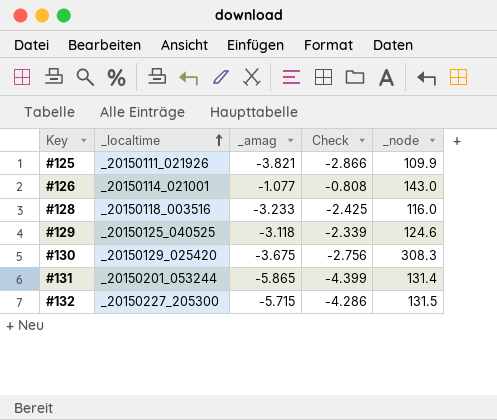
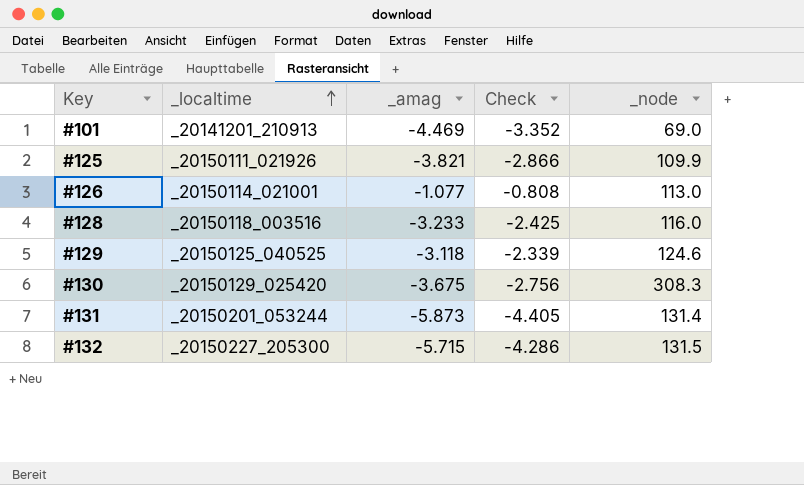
row #101: none -> _20141201_210913 | -4.469 | -3.352 | 69.0
#126 | _node: 143.0 -> 113.0
#131 | _amag: -5.865 -> -5.873
#131 | Check: -4.399 -> -4.405

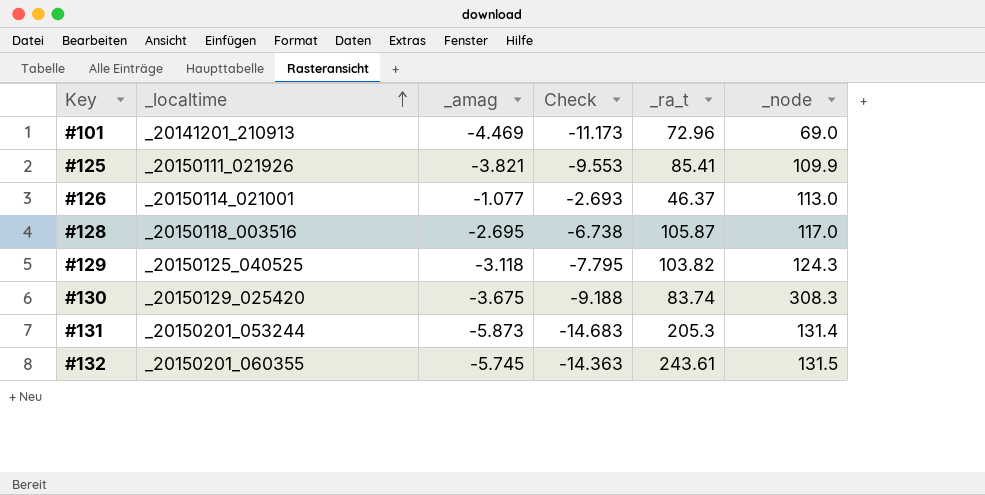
column Check | formula: [_amag] * 0.75 -> [_amag] * 2.5
column _ra_t | position: none -> 5
#128 | _amag: -3.233 -> -2.695
#128 | _node: 116.0 -> 117.0
#129 | _node: 124.6 -> 124.3
#132 | _localtime: _20150227_205300 -> _20150201_060355
#132 | _amag: -5.715 -> -5.745

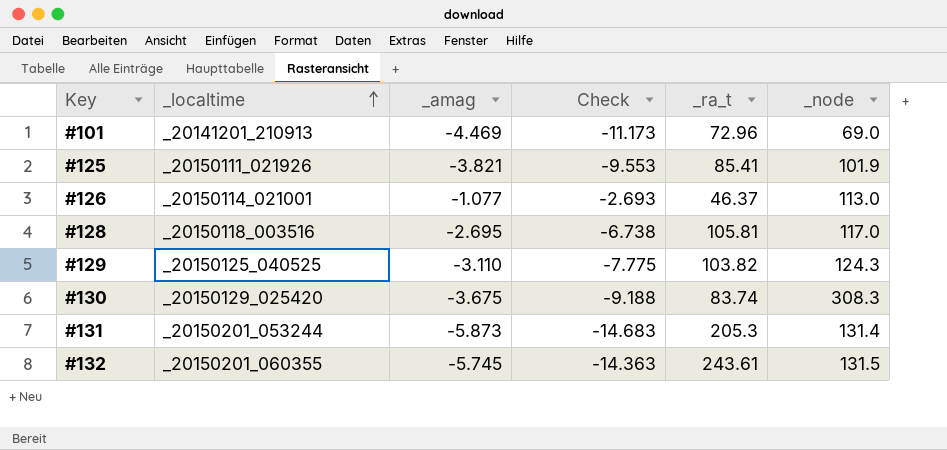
#125 | _node: 109.9 -> 101.9
#128 | _ra_t: 105.87 -> 105.81
#129 | _amag: -3.118 -> -3.110
#129 | Check: -7.795 -> -7.775

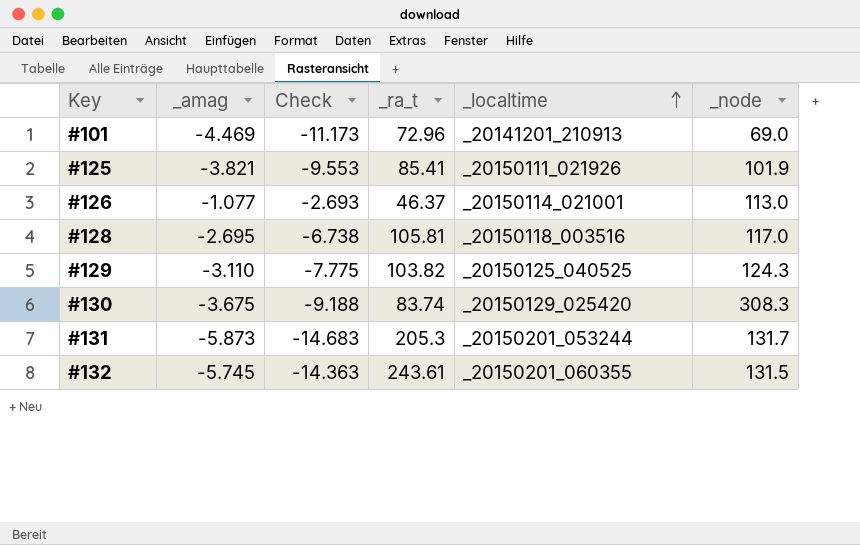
column _localtime | position: 2 -> 5
#131 | _node: 131.4 -> 131.7

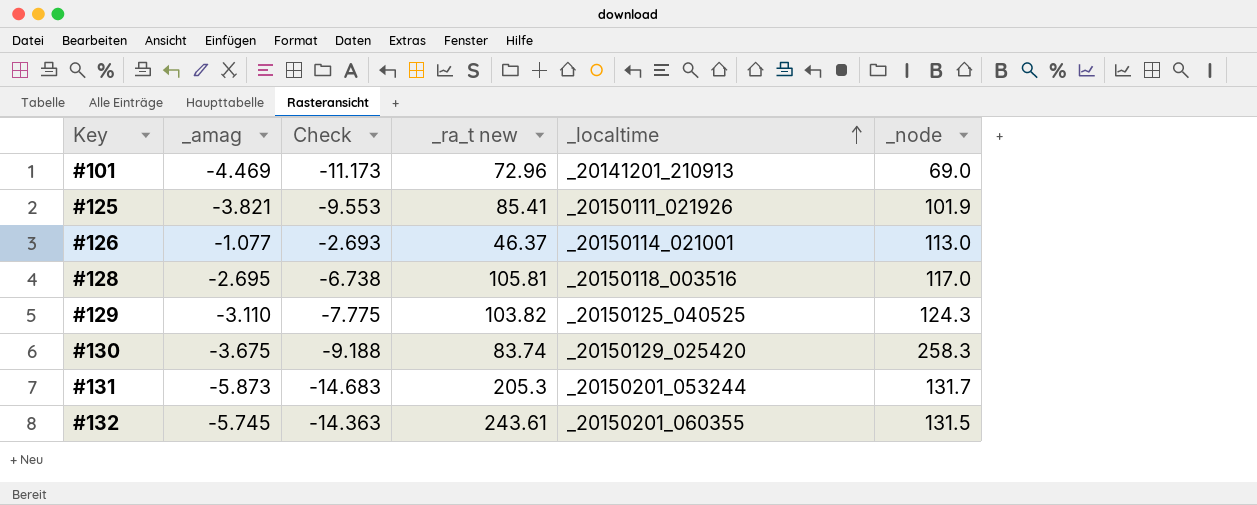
column name: _ra_t -> _ra_t new
#130 | _node: 308.3 -> 258.3

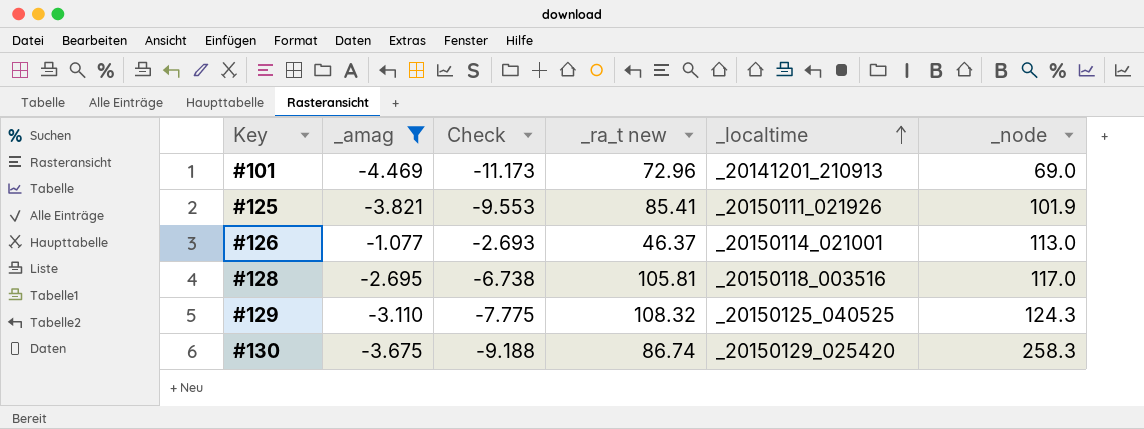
filter: none -> _amag >= -4.469
#129 | _ra_t new: 103.82 -> 108.32
#130 | _ra_t new: 83.74 -> 86.74

